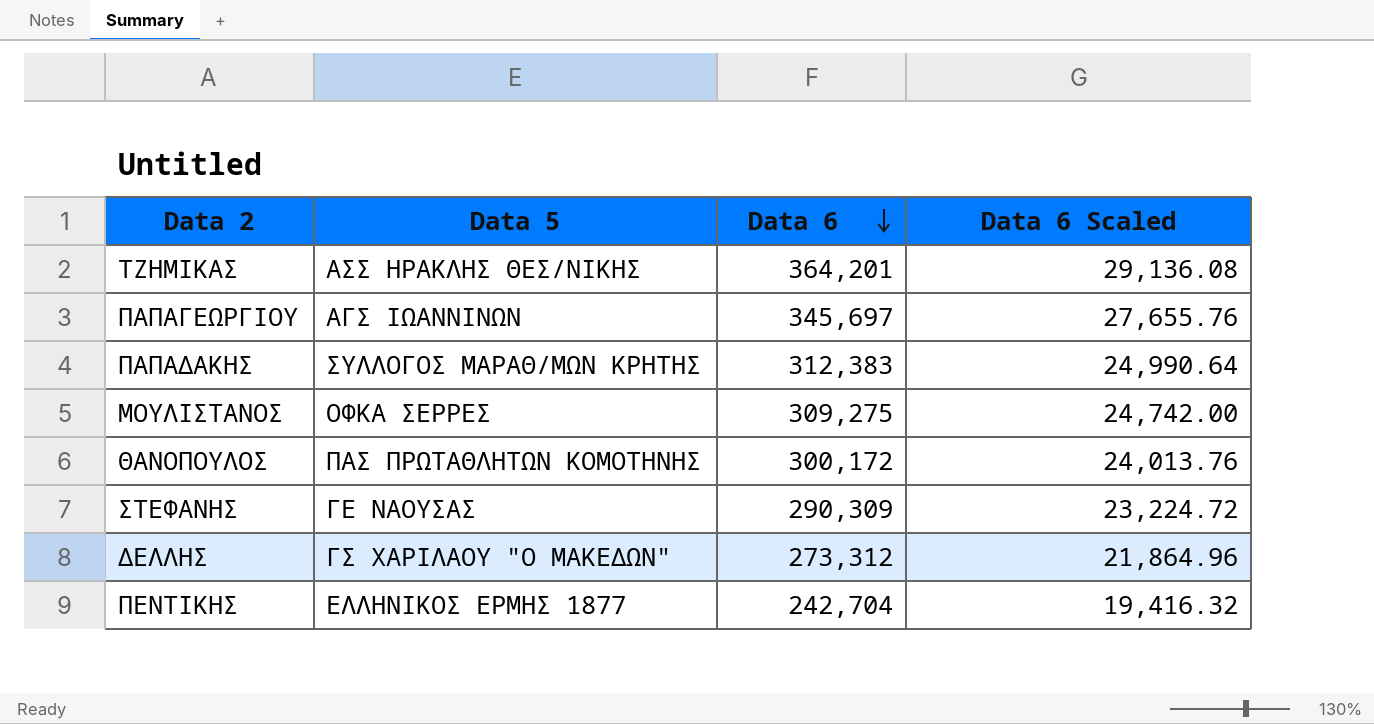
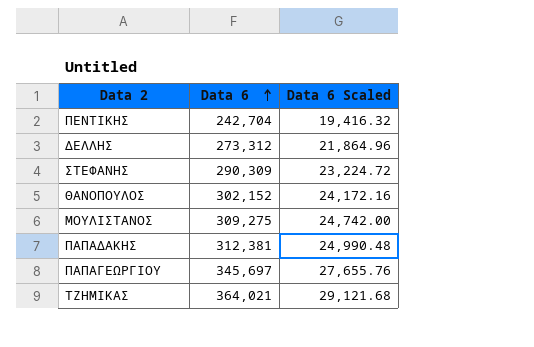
row order: Data 6 descending -> Data 6 ascending
column Data 5 | position: 2 -> none
ΘΑΝΟΠΟΥΛΟΣ | Data 6: 300,172 -> 302,152
ΘΑΝΟΠΟΥΛΟΣ | Data 6 Scaled: 24,013.76 -> 24,172.16
ΠΑΠΑΔΑΚΗΣ | Data 6: 312,383 -> 312,381
ΠΑΠΑΔΑΚΗΣ | Data 6 Scaled: 24,990.64 -> 24,990.48
ΤΖΗΜΙΚΑΣ | Data 6: 364,201 -> 364,021
ΤΖΗΜΙΚΑΣ | Data 6 Scaled: 29,136.08 -> 29,121.68

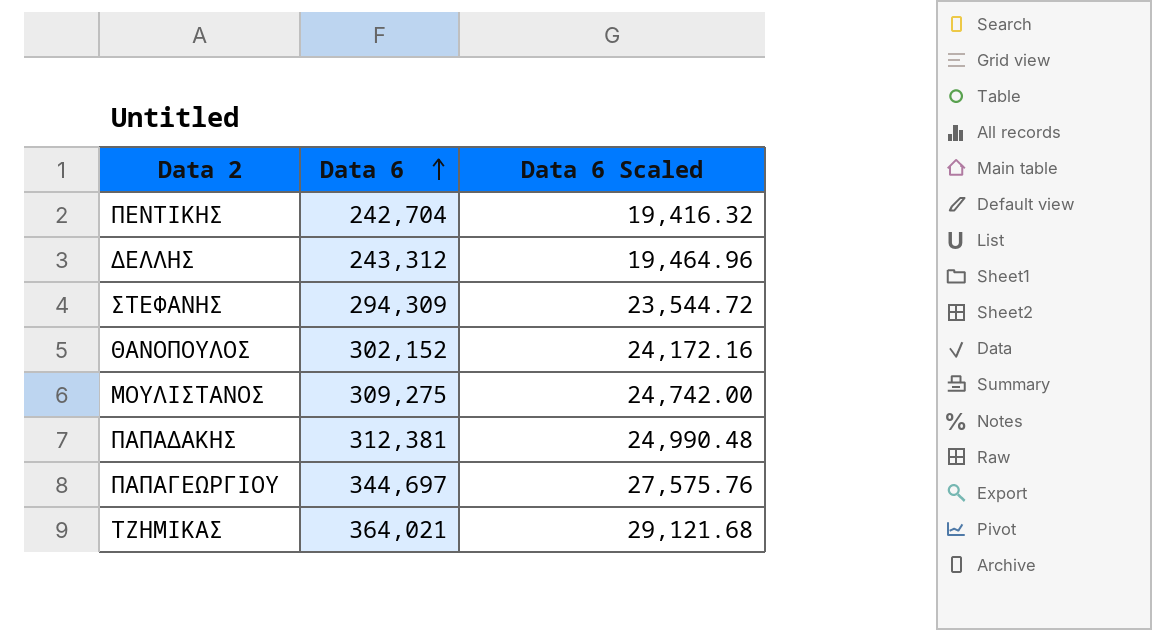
ΔΕΛΛΗΣ | Data 6: 273,312 -> 243,312
ΔΕΛΛΗΣ | Data 6 Scaled: 21,864.96 -> 19,464.96
ΣΤΕΦΑΝΗΣ | Data 6: 290,309 -> 294,309
ΣΤΕΦΑΝΗΣ | Data 6 Scaled: 23,224.72 -> 23,544.72
ΠΑΠΑΓΕΩΡΓΙΟΥ | Data 6: 345,697 -> 344,697
ΠΑΠΑΓΕΩΡΓΙΟΥ | Data 6 Scaled: 27,655.76 -> 27,575.76

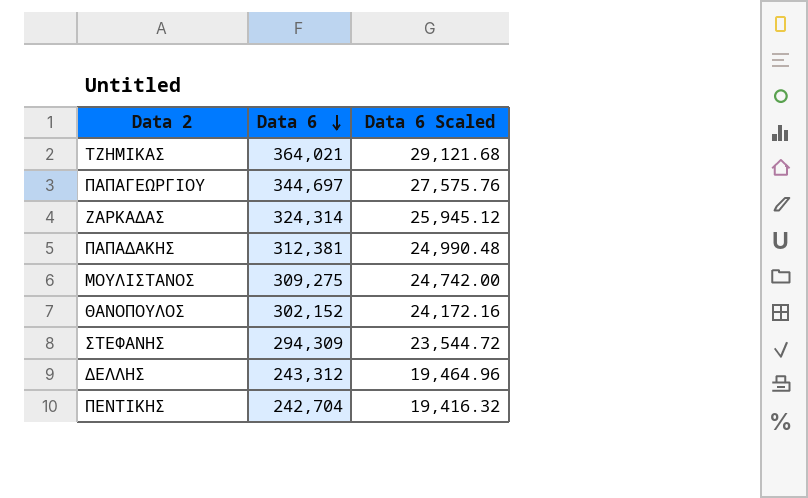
row order: Data 6 ascending -> Data 6 descending
row ΖΑΡΚΑΔΑΣ: none -> 324,314 | 25,945.12

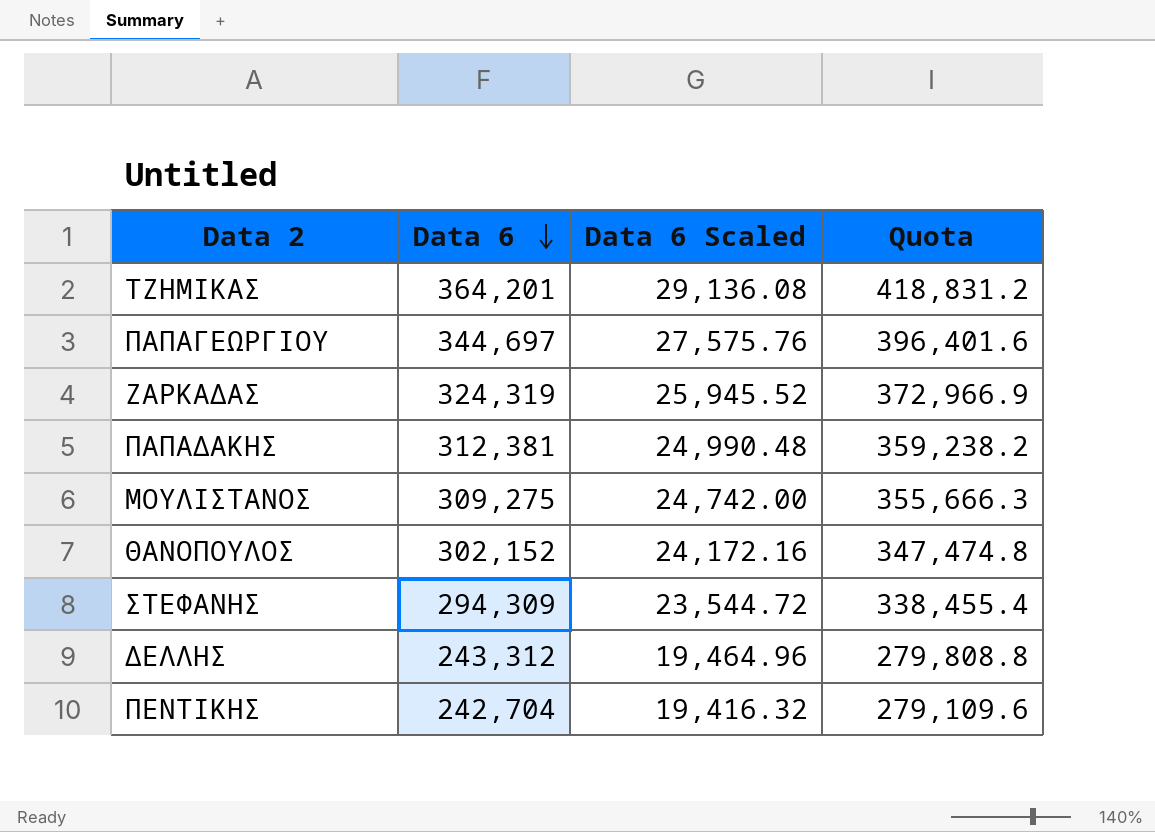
column Quota | formula: none -> [Data 6] * 1.15
ΤΖΗΜΙΚΑΣ | Data 6: 364,021 -> 364,201
ΤΖΗΜΙΚΑΣ | Data 6 Scaled: 29,121.68 -> 29,136.08
ΖΑΡΚΑΔΑΣ | Data 6: 324,314 -> 324,319
ΖΑΡΚΑΔΑΣ | Data 6 Scaled: 25,945.12 -> 25,945.52

